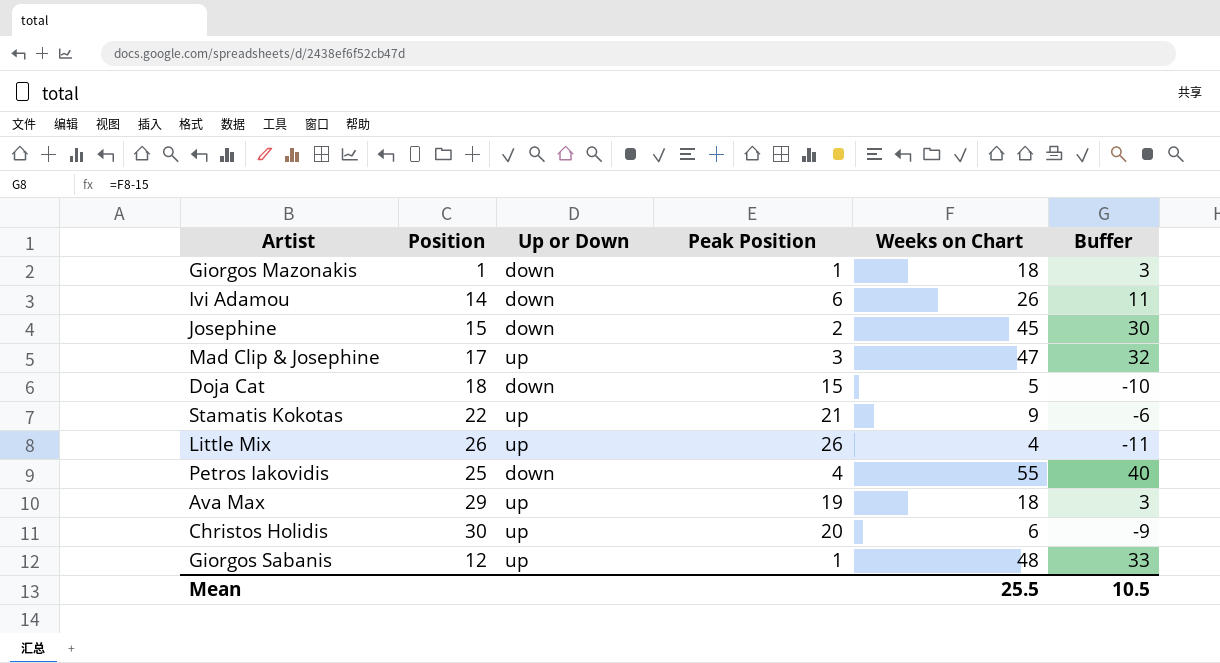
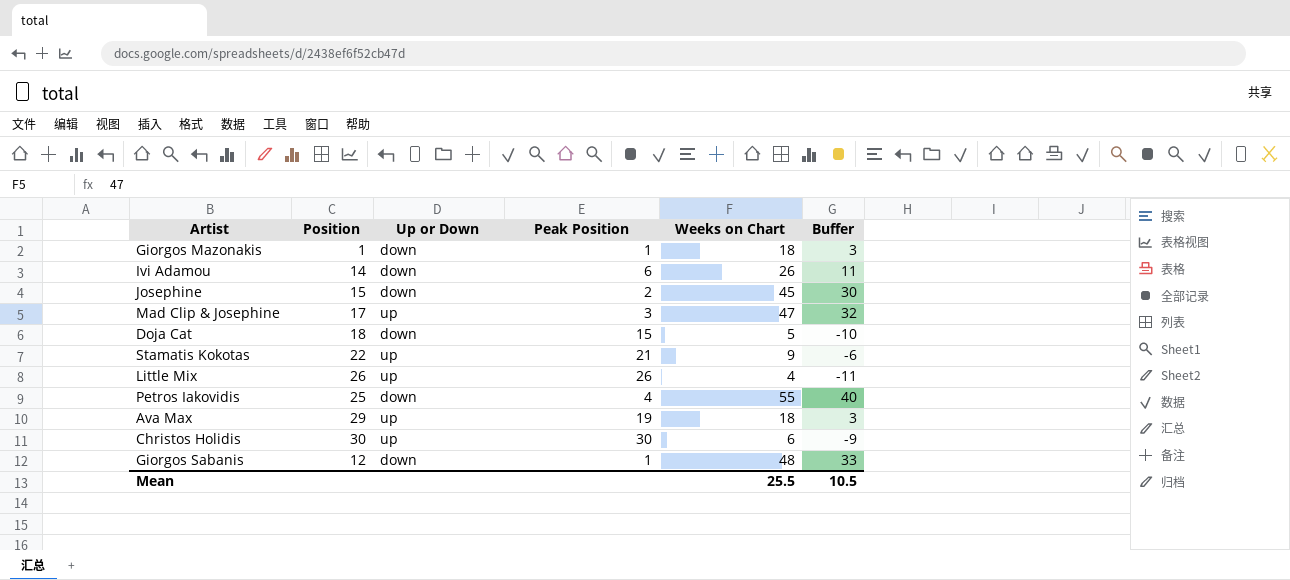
Christos Holidis | Peak Position: 20 -> 30
Giorgos Sabanis | Up or Down: up -> down

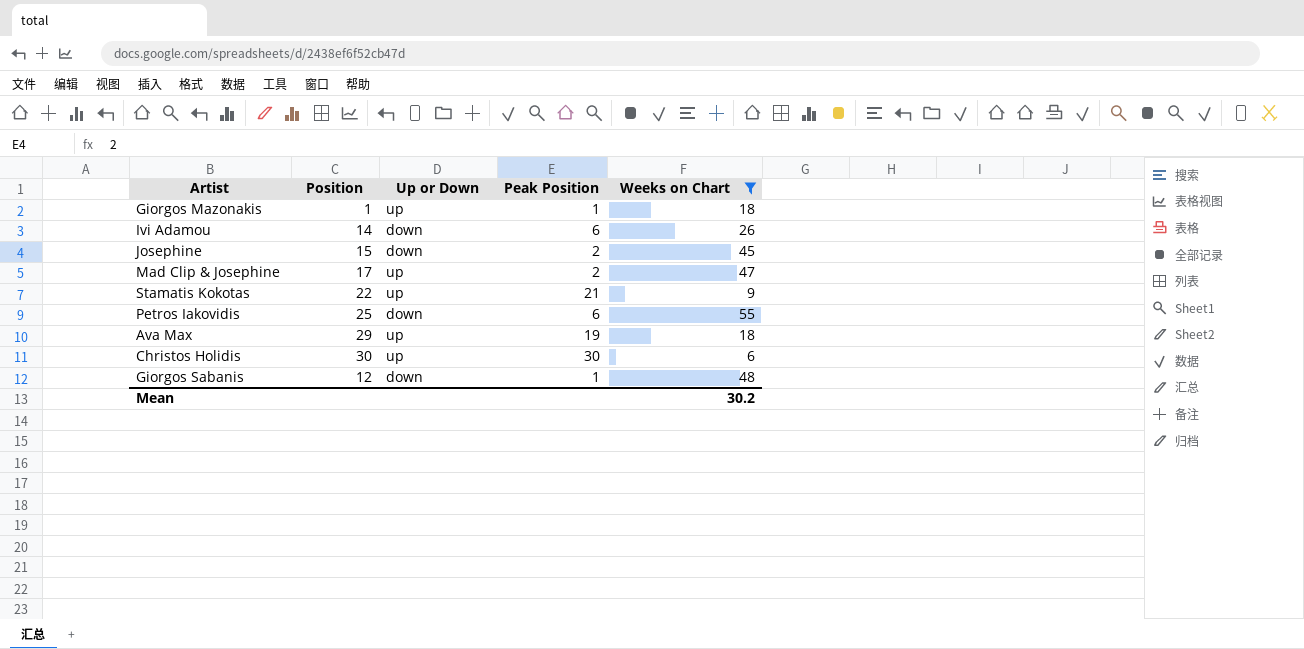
filter: none -> Weeks on Chart >= 6
column Buffer | formula: [Weeks on Chart] - 15 -> none
Giorgos Mazonakis | Up or Down: down -> up
Mad Clip & Josephine | Peak Position: 3 -> 2
Petros Iakovidis | Peak Position: 4 -> 6
Mean | Weeks on Chart: 25.5 -> 30.2

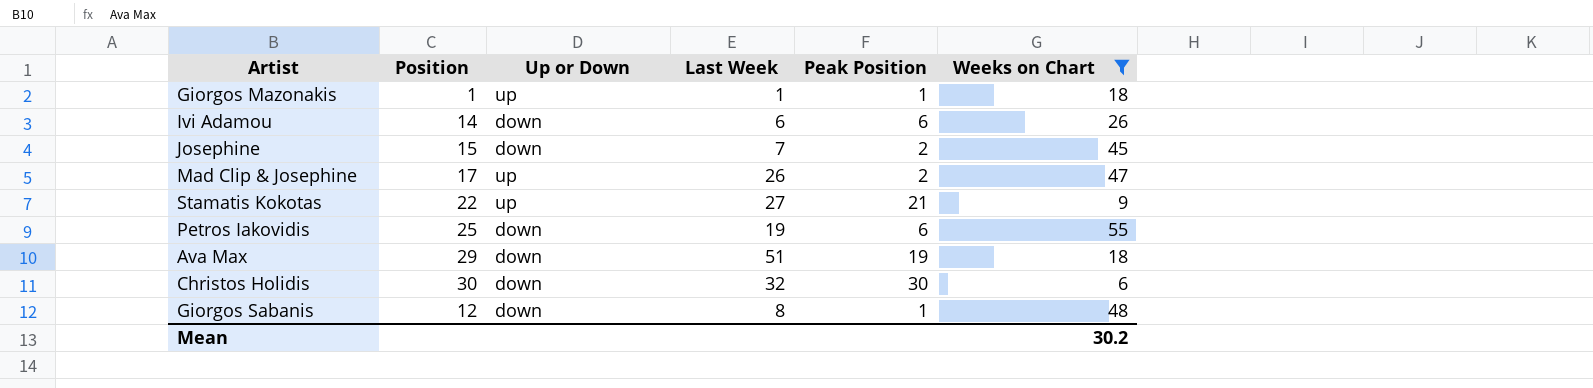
column Last Week | position: none -> 4
Ava Max | Up or Down: up -> down
Christos Holidis | Up or Down: up -> down

